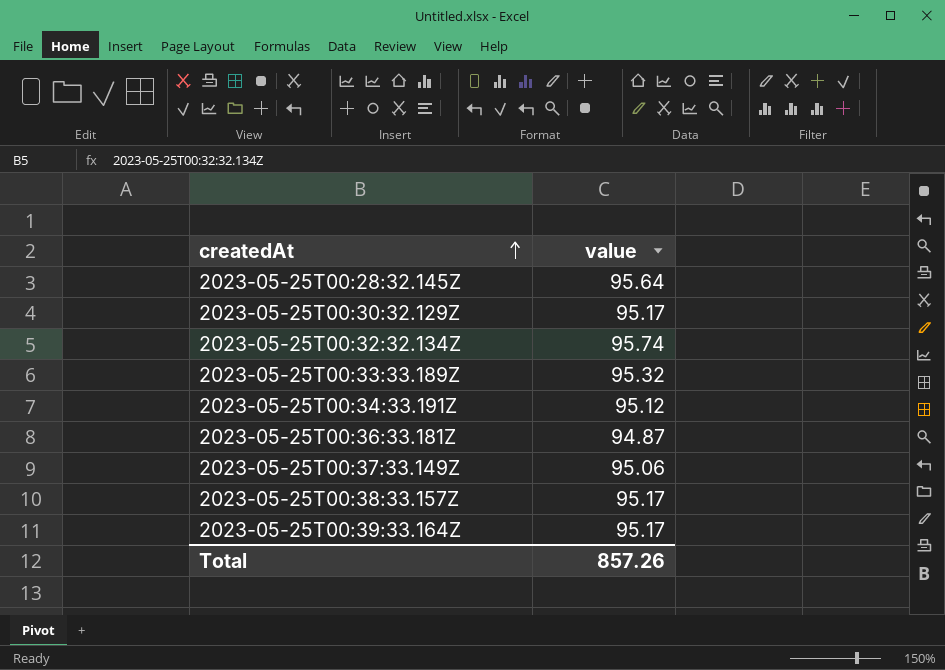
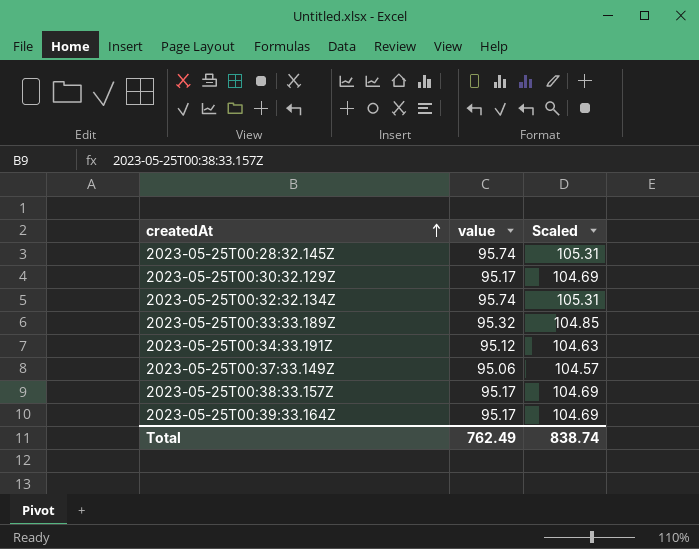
column Scaled | formula: none -> [value] * 1.1
row 2023-05-25T00:36:33.181Z: 94.87 -> none
2023-05-25T00:28:32.145Z | value: 95.64 -> 95.74
Total | value: 857.26 -> 762.49

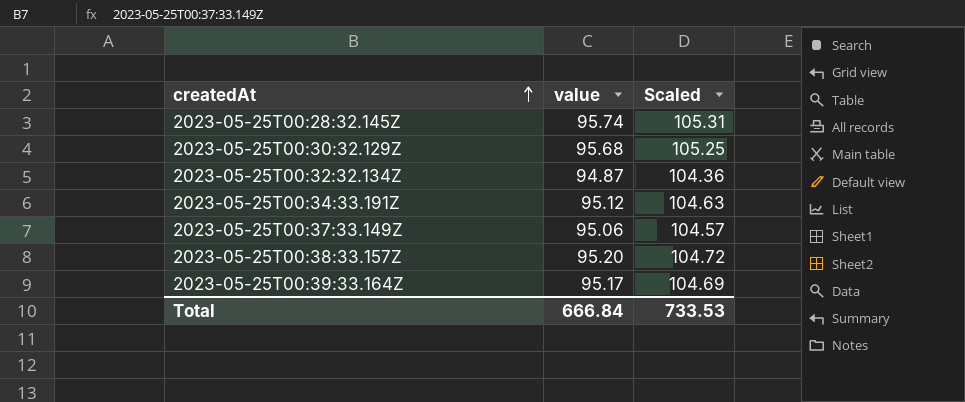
row 2023-05-25T00:33:33.189Z: 95.32 | 104.85 -> none
2023-05-25T00:30:32.129Z | value: 95.17 -> 95.68
2023-05-25T00:30:32.129Z | Scaled: 104.69 -> 105.25
2023-05-25T00:32:32.134Z | value: 95.74 -> 94.87
2023-05-25T00:32:32.134Z | Scaled: 105.31 -> 104.36
2023-05-25T00:38:33.157Z | value: 95.17 -> 95.20
2023-05-25T00:38:33.157Z | Scaled: 104.69 -> 104.72
Total | value: 762.49 -> 666.84
Total | Scaled: 838.74 -> 733.53

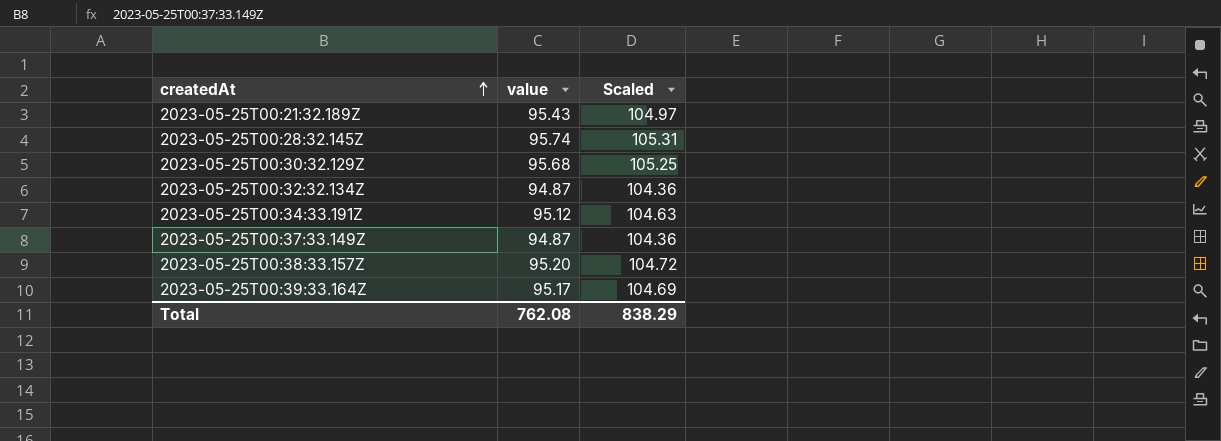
row 2023-05-25T00:21:32.189Z: none -> 95.43 | 104.97
2023-05-25T00:37:33.149Z | value: 95.06 -> 94.87
2023-05-25T00:37:33.149Z | Scaled: 104.57 -> 104.36
Total | value: 666.84 -> 762.08
Total | Scaled: 733.53 -> 838.29

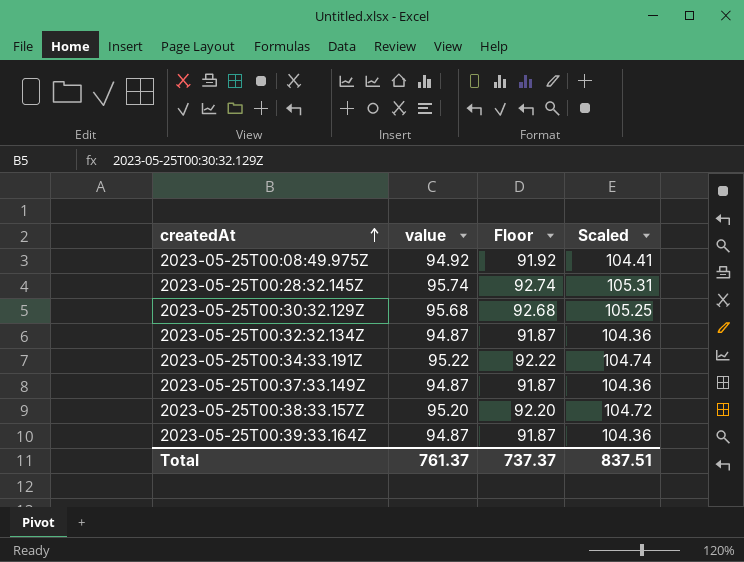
column Floor | formula: none -> [value] - 3
row 2023-05-25T00:21:32.189Z: 95.43 | 104.97 -> none
row 2023-05-25T00:08:49.975Z: none -> 94.92 | 91.92 | 104.41
2023-05-25T00:34:33.191Z | value: 95.12 -> 95.22
2023-05-25T00:34:33.191Z | Scaled: 104.63 -> 104.74
2023-05-25T00:39:33.164Z | value: 95.17 -> 94.87
2023-05-25T00:39:33.164Z | Scaled: 104.69 -> 104.36
Total | value: 762.08 -> 761.37
Total | Scaled: 838.29 -> 837.51

